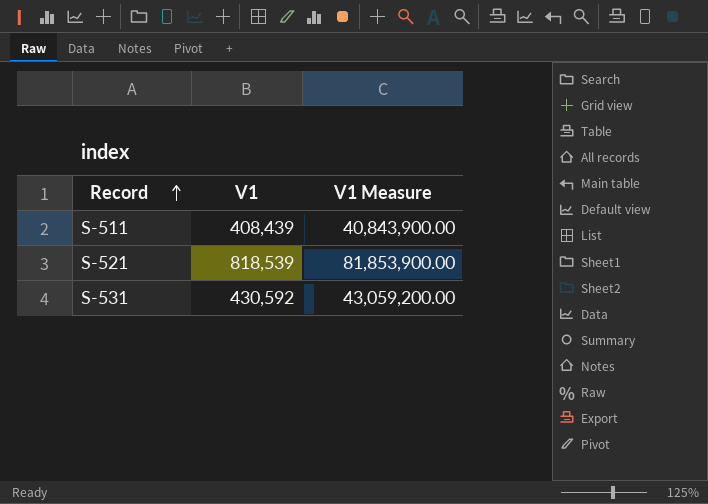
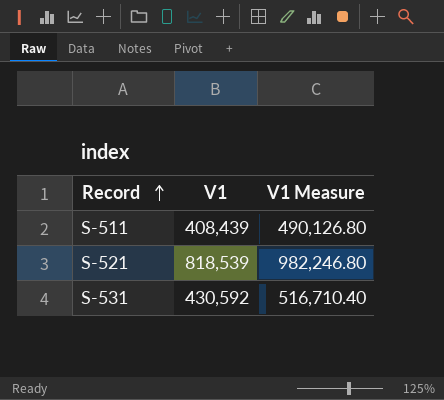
column V1 Measure | formula: [V1] * 100 -> [V1] * 1.2

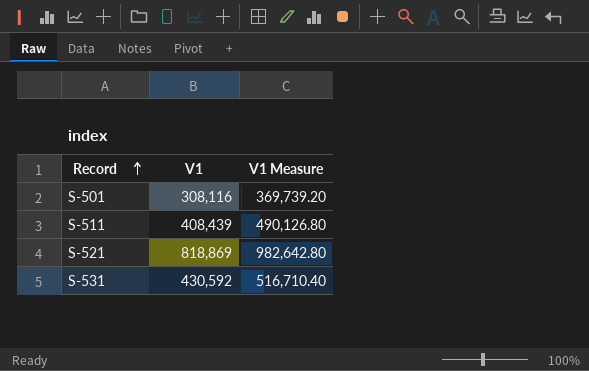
row S-501: none -> 308,116 | 369,739.20
S-521 | V1: 818,539 -> 818,869
S-521 | V1 Measure: 982,246.80 -> 982,642.80

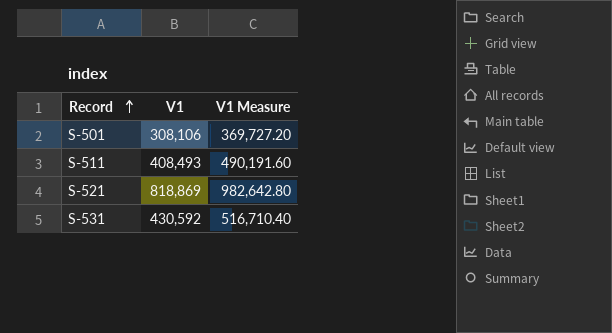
S-501 | V1: 308,116 -> 308,106
S-501 | V1 Measure: 369,739.20 -> 369,727.20
S-511 | V1: 408,439 -> 408,493
S-511 | V1 Measure: 490,126.80 -> 490,191.60

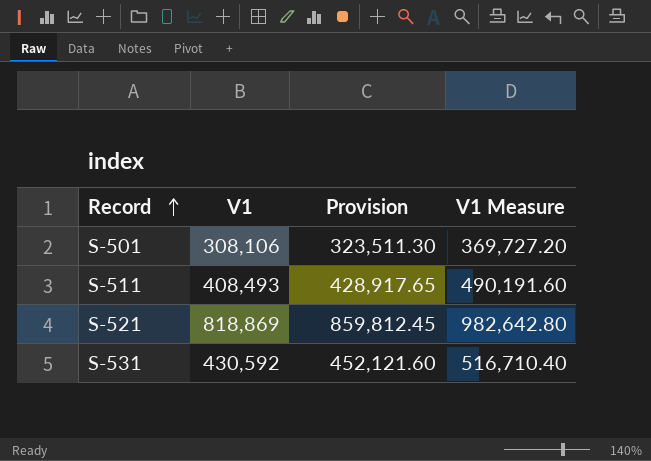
column Provision | formula: none -> [V1] * 1.05

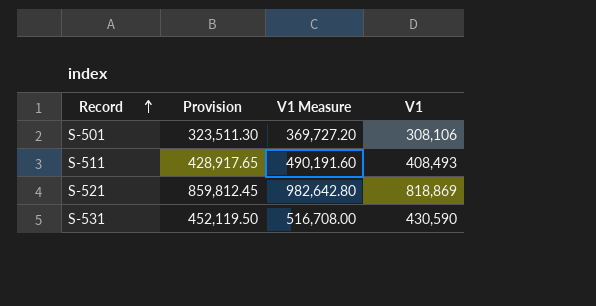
column V1 | position: 2 -> 4
S-531 | Provision: 452,121.60 -> 452,119.50
S-531 | V1 Measure: 516,710.40 -> 516,708.00
S-531 | V1: 430,592 -> 430,590

